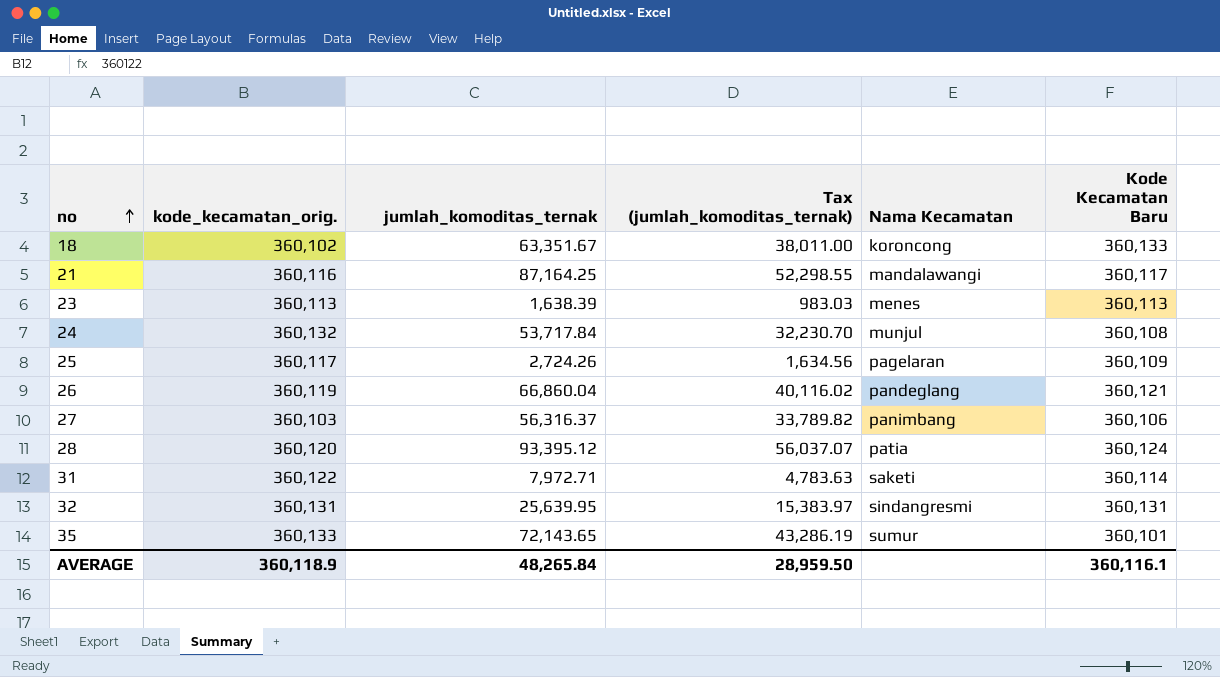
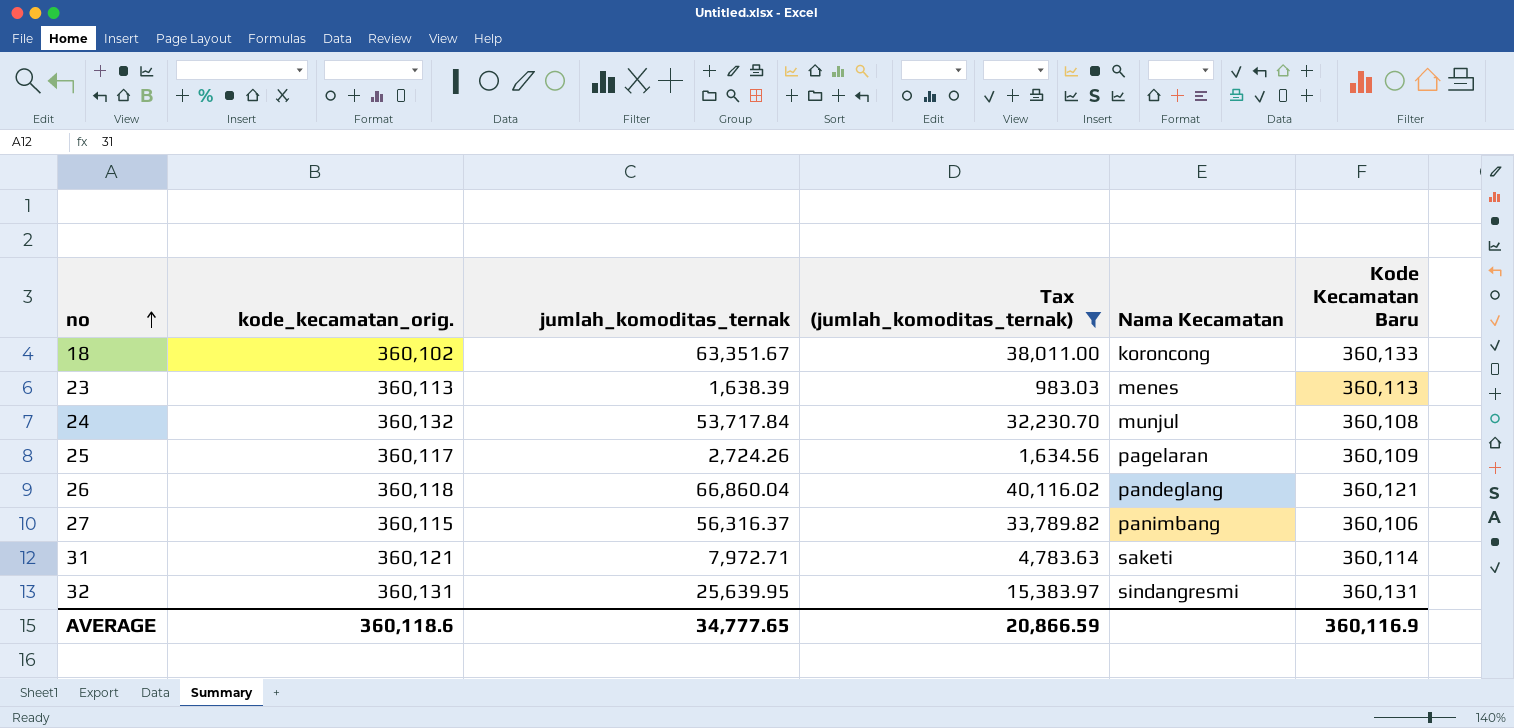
filter: none -> Tax (jumlah_komoditas_ternak) <= 40,116.02
26 | kode_kecamatan_orig.: 360,119 -> 360,118
27 | kode_kecamatan_orig.: 360,103 -> 360,115
31 | kode_kecamatan_orig.: 360,122 -> 360,121
AVERAGE | kode_kecamatan_orig.: 360,118.9 -> 360,118.6
AVERAGE | jumlah_komoditas_ternak: 48,265.84 -> 34,777.65
AVERAGE | Tax (jumlah_komoditas_ternak): 28,959.50 -> 20,866.59
AVERAGE | Kode Kecamatan Baru: 360,116.1 -> 360,116.9

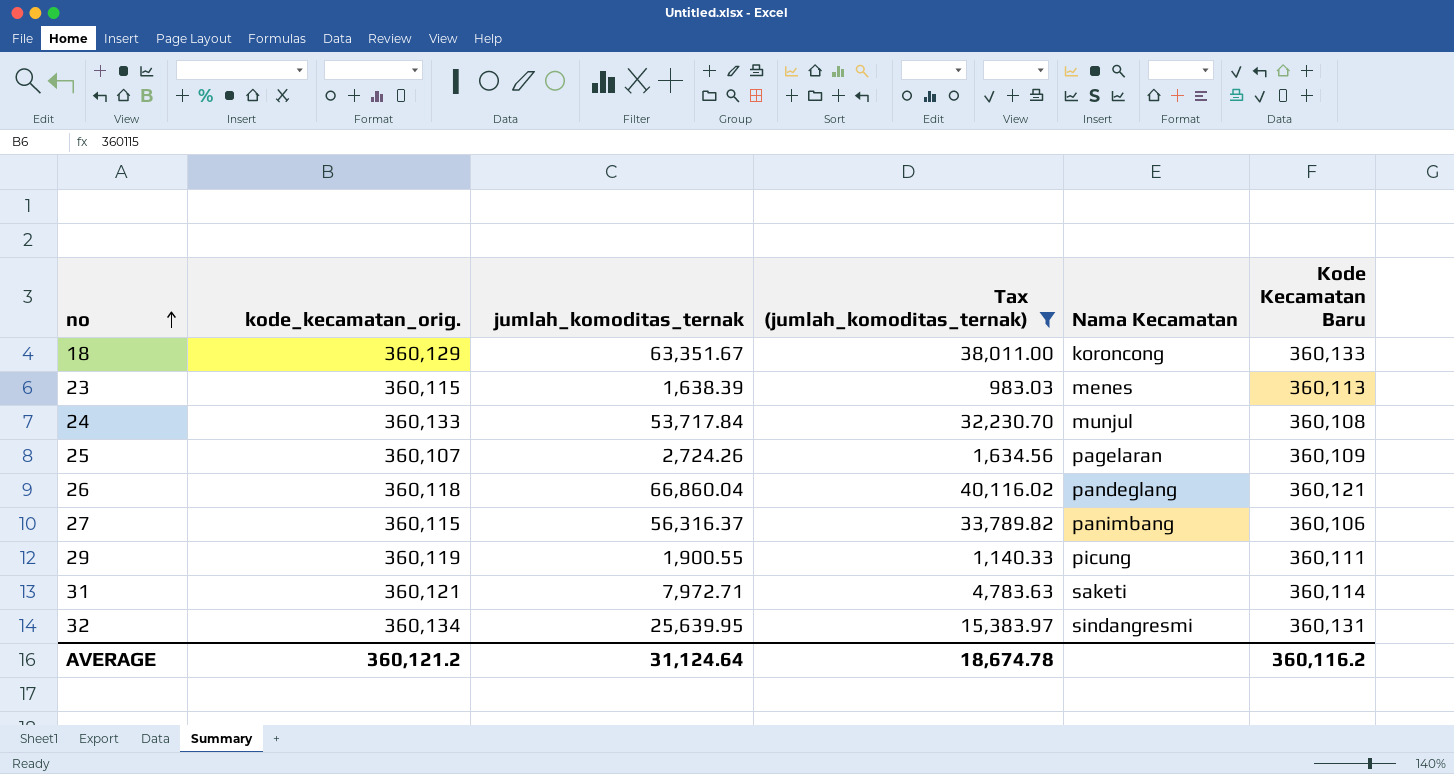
18 | kode_kecamatan_orig.: 360,102 -> 360,129
23 | kode_kecamatan_orig.: 360,113 -> 360,115
24 | kode_kecamatan_orig.: 360,132 -> 360,133
25 | kode_kecamatan_orig.: 360,117 -> 360,107
row 29: none -> 360,119 | 1,900.55 | 1,140.33 | picung | 360,111
32 | kode_kecamatan_orig.: 360,131 -> 360,134
AVERAGE | kode_kecamatan_orig.: 360,118.6 -> 360,121.2
AVERAGE | jumlah_komoditas_ternak: 34,777.65 -> 31,124.64
AVERAGE | Tax (jumlah_komoditas_ternak): 20,866.59 -> 18,674.78
AVERAGE | Kode Kecamatan Baru: 360,116.9 -> 360,116.2

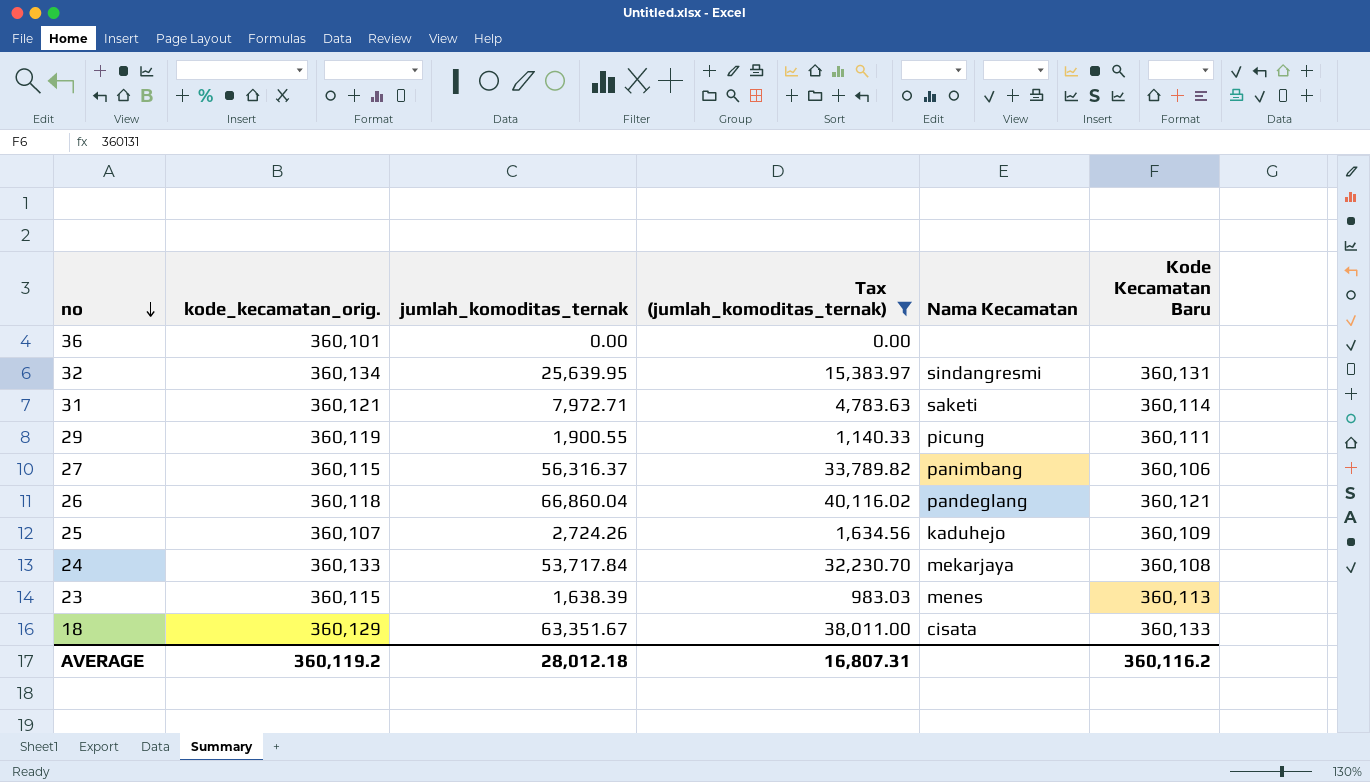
row order: no ascending -> no descending
row 36: none -> 360,101 | 0.00 | 0.00 | none | none
25 | Nama Kecamatan: pagelaran -> kaduhejo
24 | Nama Kecamatan: munjul -> mekarjaya
18 | Nama Kecamatan: koroncong -> cisata
AVERAGE | kode_kecamatan_orig.: 360,121.2 -> 360,119.2
AVERAGE | jumlah_komoditas_ternak: 31,124.64 -> 28,012.18
AVERAGE | Tax (jumlah_komoditas_ternak): 18,674.78 -> 16,807.31

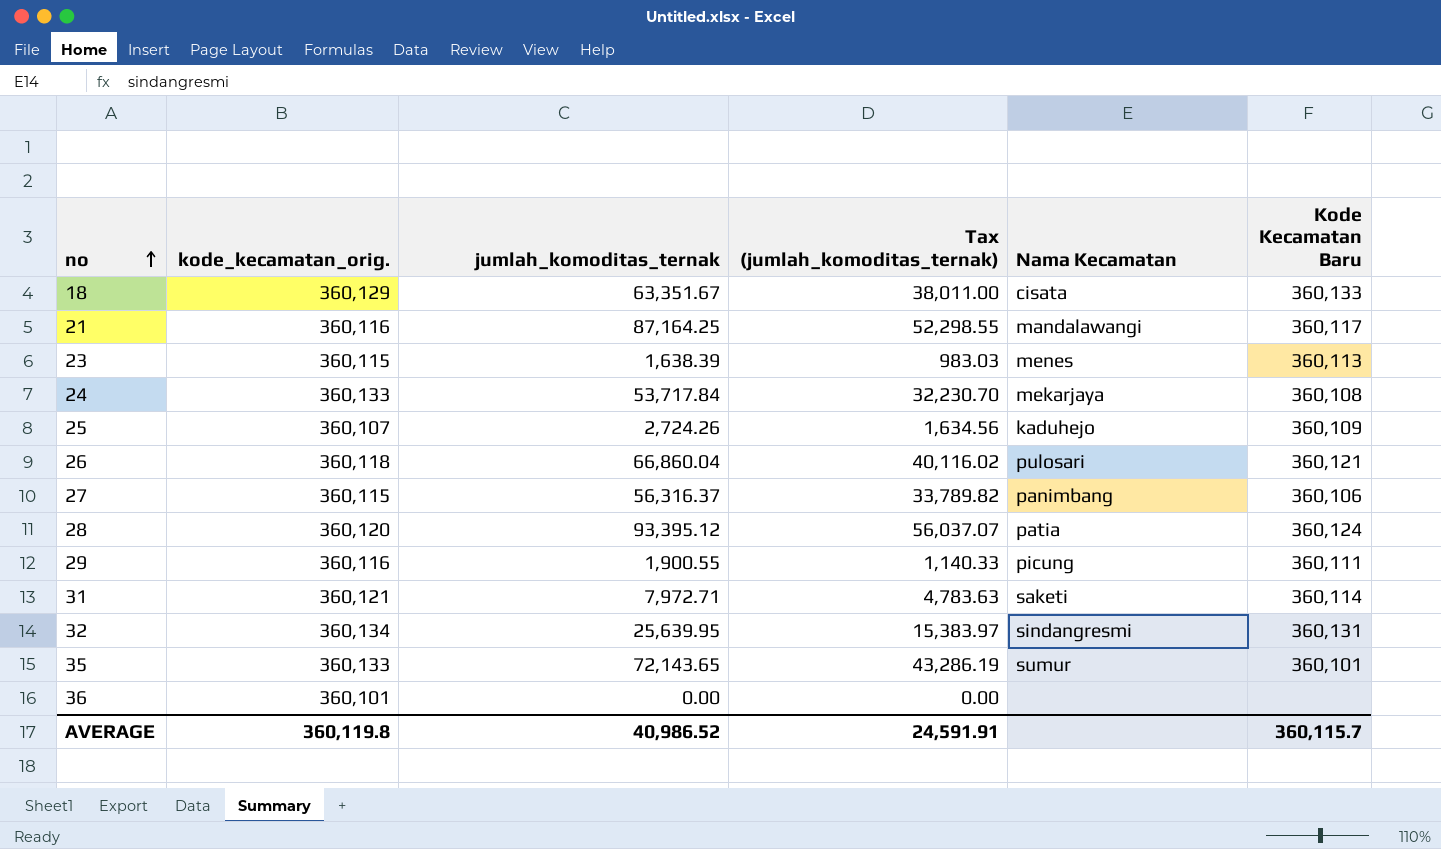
filter: Tax (jumlah_komoditas_ternak) <= 40,116.02 -> none
row order: no descending -> no ascending
26 | Nama Kecamatan: pandeglang -> pulosari
29 | kode_kecamatan_orig.: 360,119 -> 360,116
AVERAGE | kode_kecamatan_orig.: 360,119.2 -> 360,119.8
AVERAGE | jumlah_komoditas_ternak: 28,012.18 -> 40,986.52
AVERAGE | Tax (jumlah_komoditas_ternak): 16,807.31 -> 24,591.91
AVERAGE | Kode Kecamatan Baru: 360,116.2 -> 360,115.7

